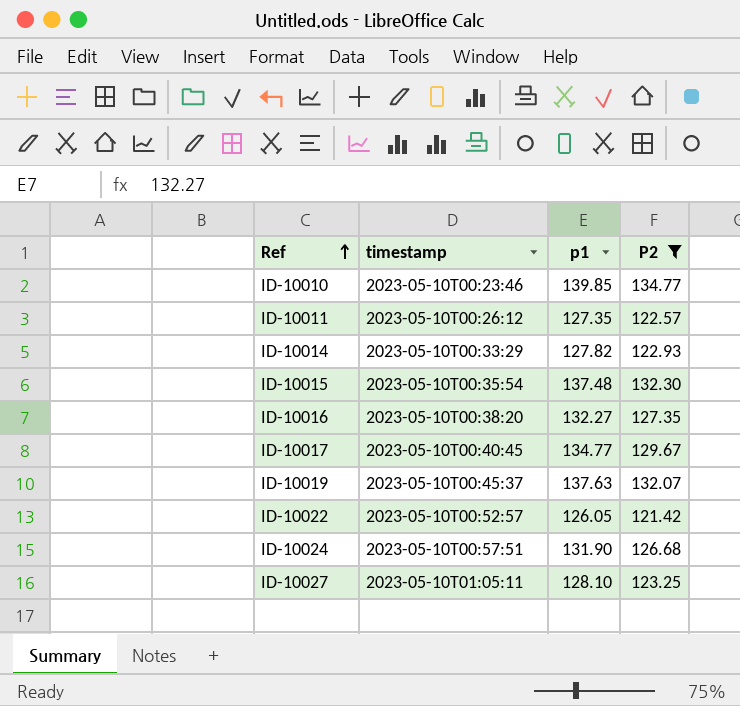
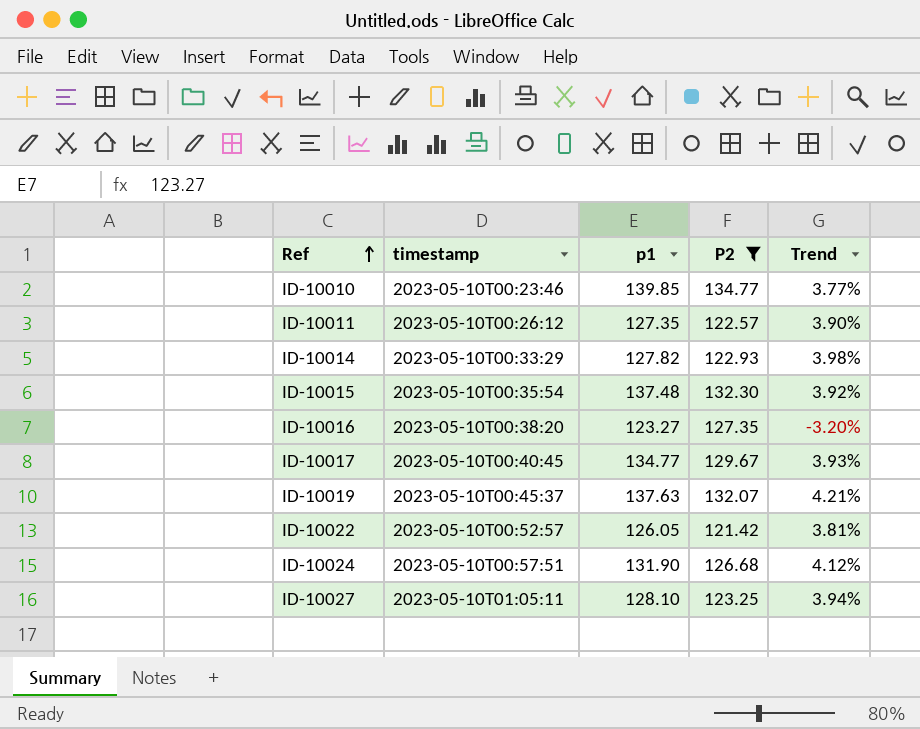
column Trend | formula: none -> ([p1] - [P2]) / [P2]
ID-10016 | p1: 132.27 -> 123.27

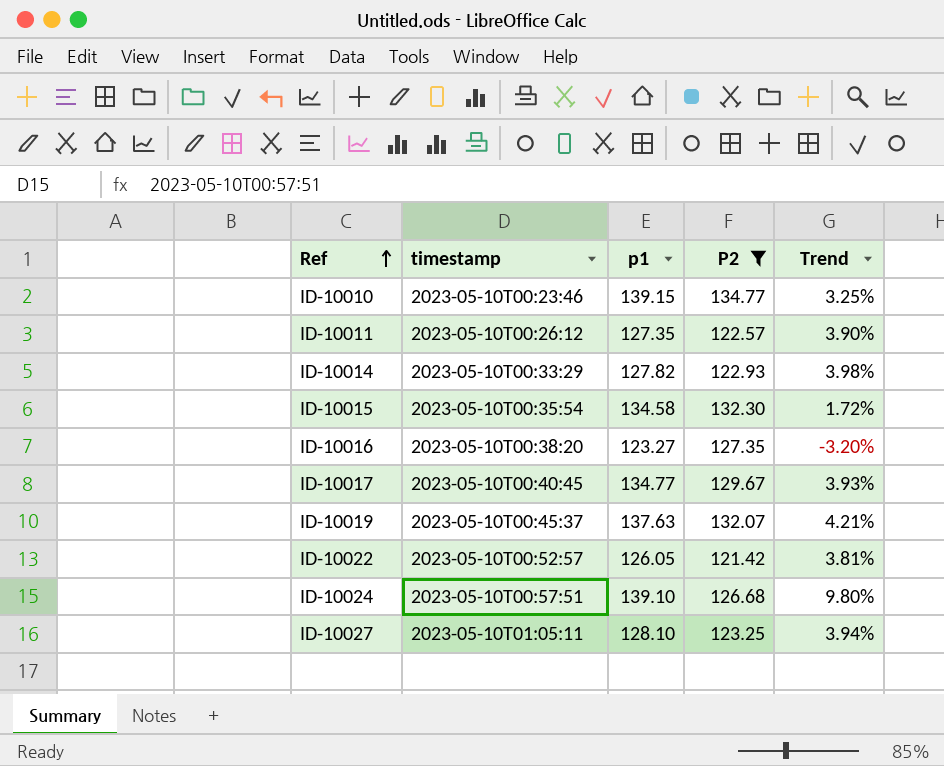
ID-10010 | p1: 139.85 -> 139.15
ID-10010 | Trend: 3.77% -> 3.25%
ID-10015 | p1: 137.48 -> 134.58
ID-10015 | Trend: 3.92% -> 1.72%
ID-10024 | p1: 131.90 -> 139.10
ID-10024 | Trend: 4.12% -> 9.80%

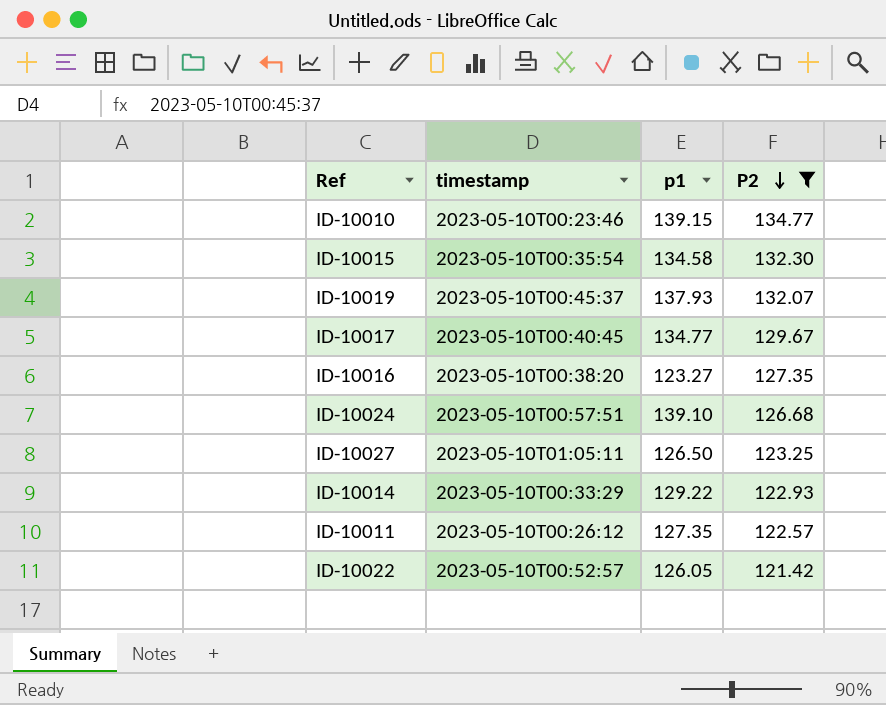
row order: Ref ascending -> P2 descending
column Trend | formula: ([p1] - [P2]) / [P2] -> none
ID-10019 | p1: 137.63 -> 137.93
ID-10027 | p1: 128.10 -> 126.50
ID-10014 | p1: 127.82 -> 129.22

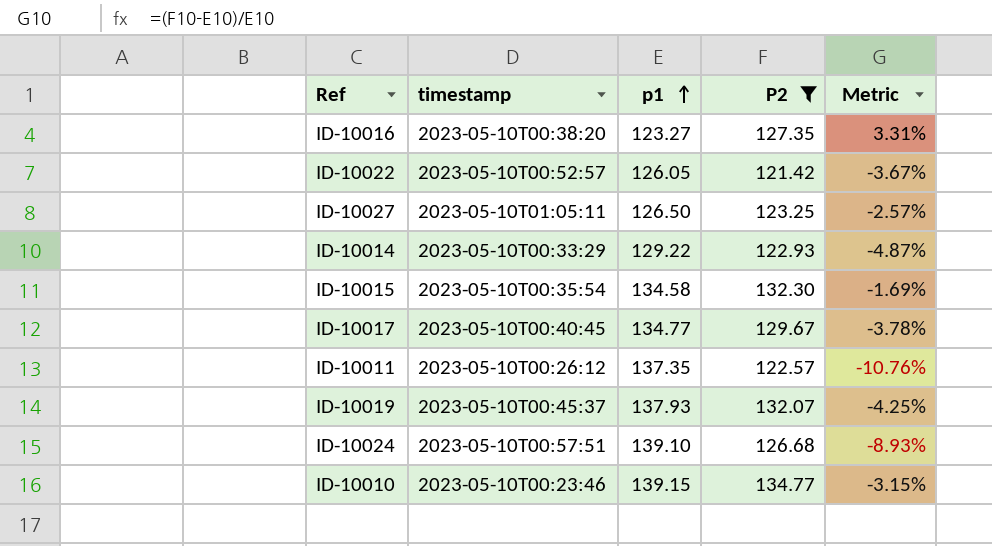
row order: P2 descending -> p1 ascending
column Metric | formula: none -> ([P2] - [p1]) / [p1]
ID-10011 | p1: 127.35 -> 137.35

